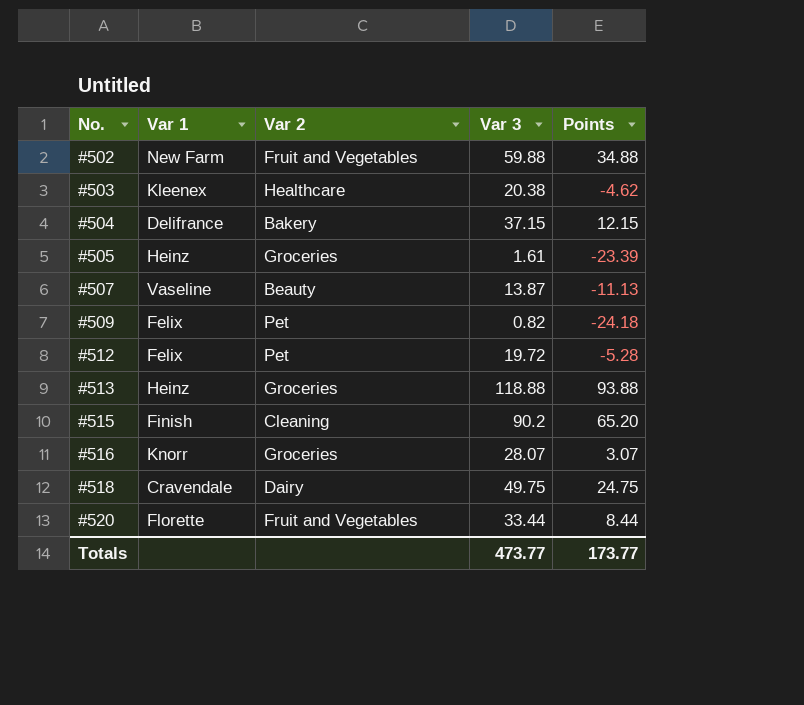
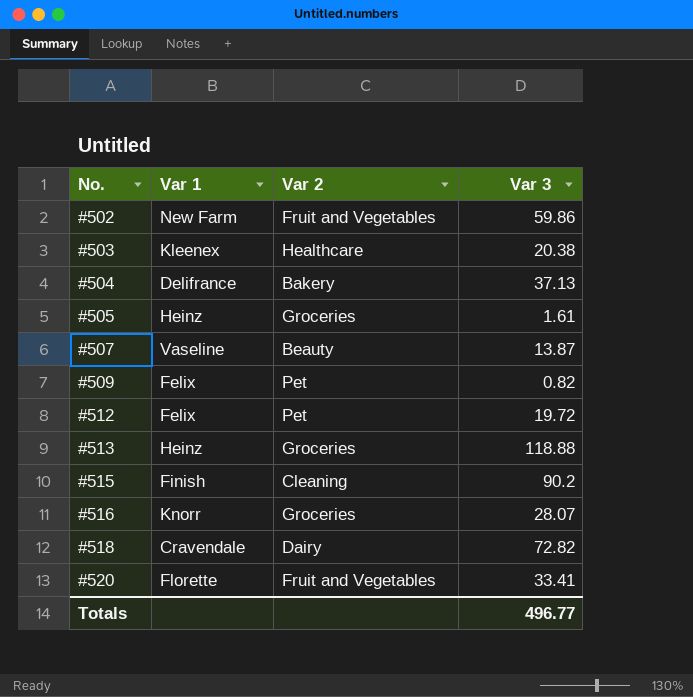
column Points | formula: [Var 3] - 25 -> none
#502 | Var 3: 59.88 -> 59.86
#504 | Var 3: 37.15 -> 37.13
#518 | Var 3: 49.75 -> 72.82
#520 | Var 3: 33.44 -> 33.41
Totals | Var 3: 473.77 -> 496.77

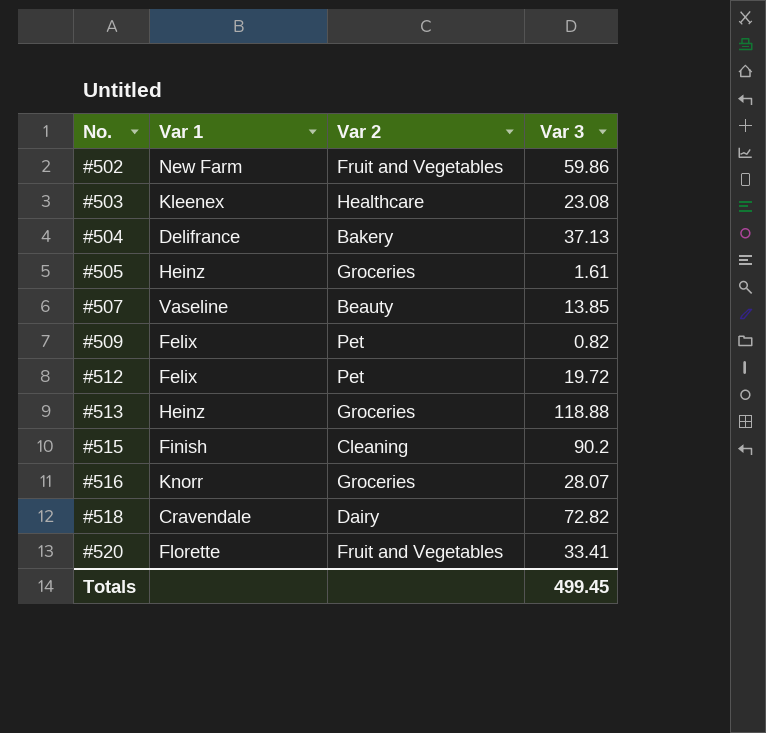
#503 | Var 3: 20.38 -> 23.08
#507 | Var 3: 13.87 -> 13.85
Totals | Var 3: 496.77 -> 499.45

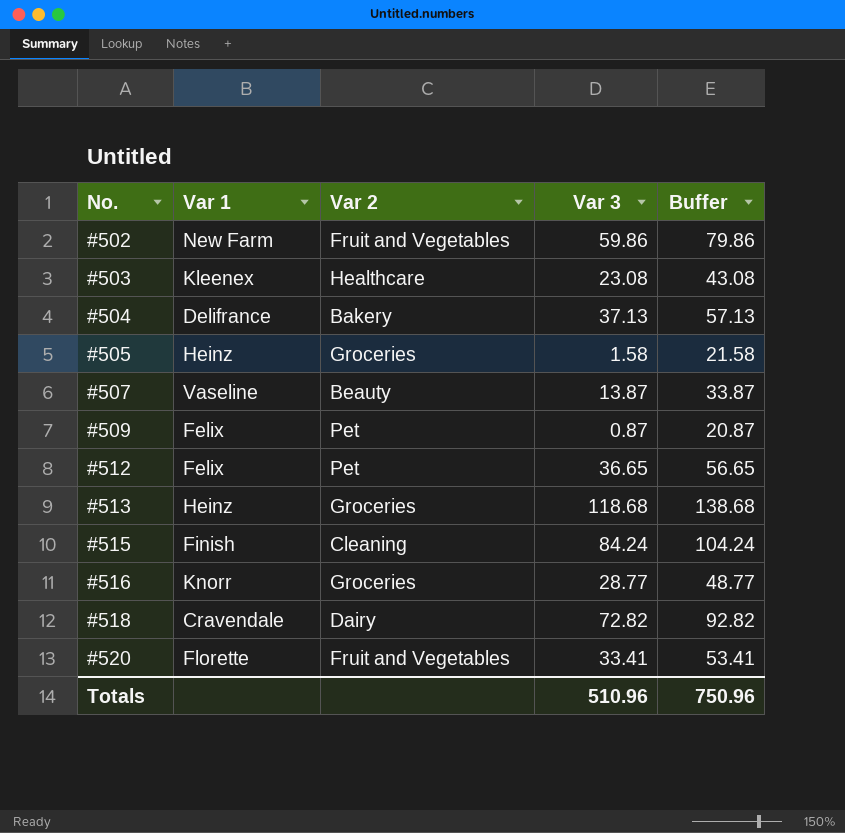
column Buffer | formula: none -> [Var 3] + 20
#505 | Var 3: 1.61 -> 1.58
#507 | Var 3: 13.85 -> 13.87
#509 | Var 3: 0.82 -> 0.87
#512 | Var 3: 19.72 -> 36.65
#513 | Var 3: 118.88 -> 118.68
#515 | Var 3: 90.2 -> 84.24
#516 | Var 3: 28.07 -> 28.77
Totals | Var 3: 499.45 -> 510.96

